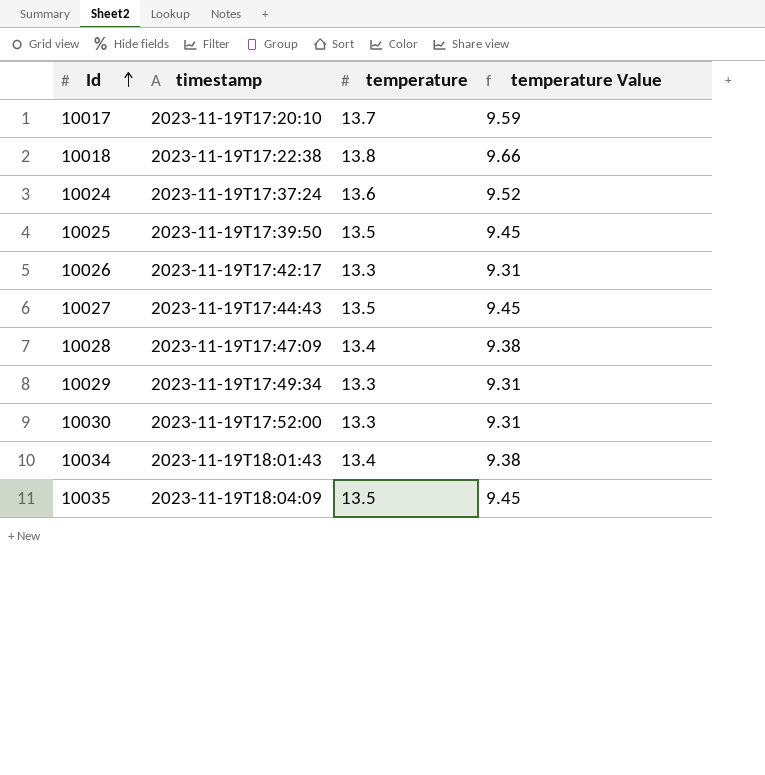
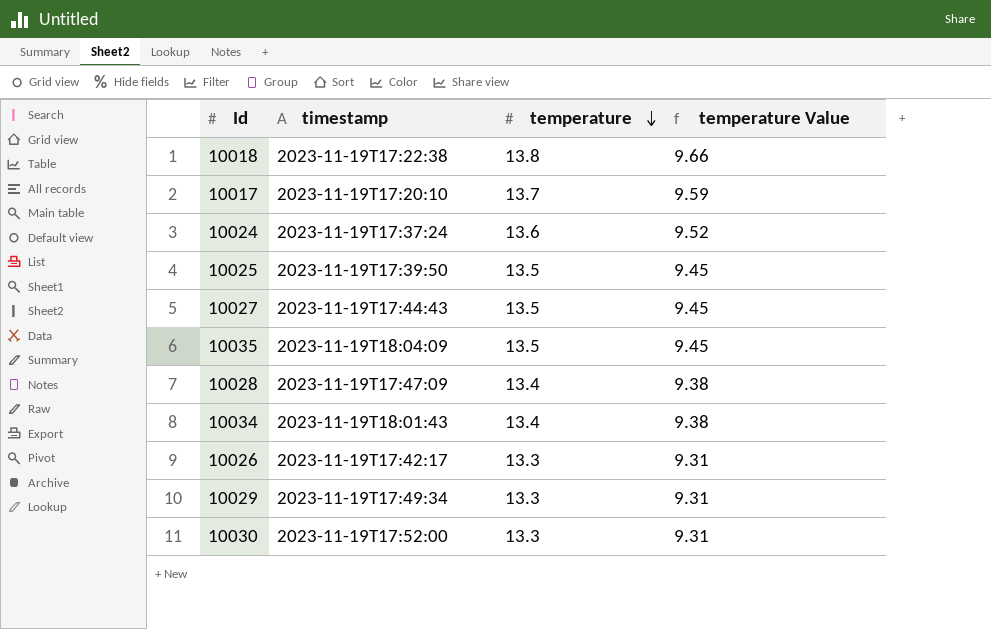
row order: Id ascending -> temperature descending

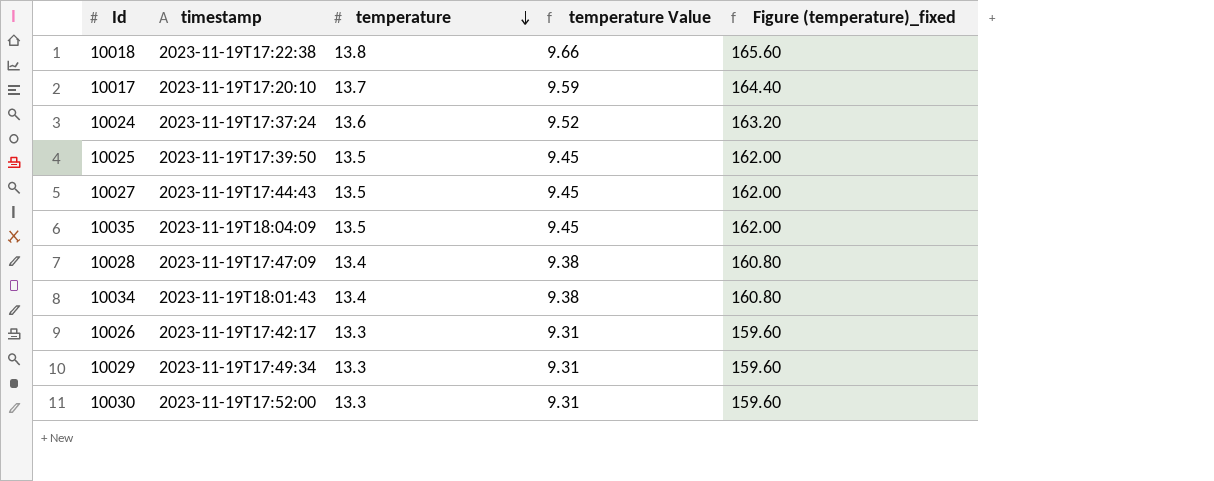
column Figure (temperature)_fixed | formula: none -> [temperature] * 12

